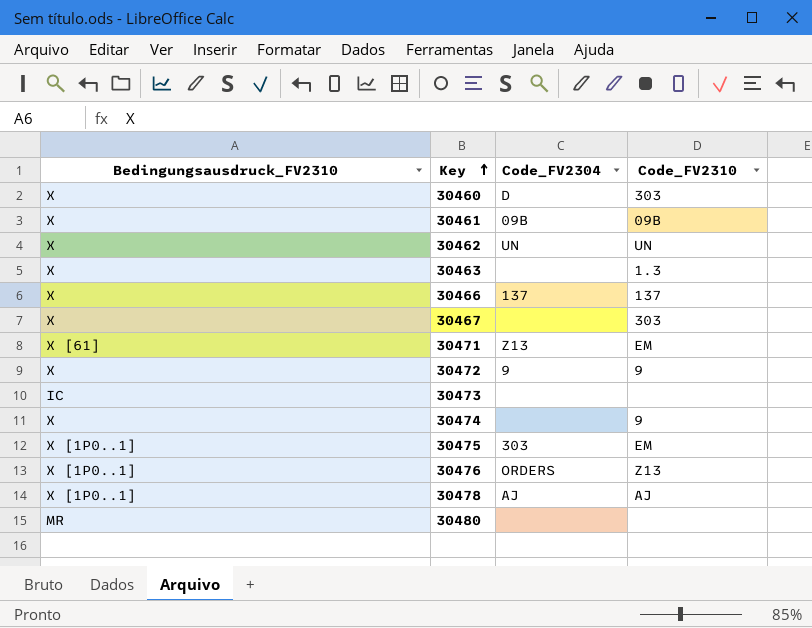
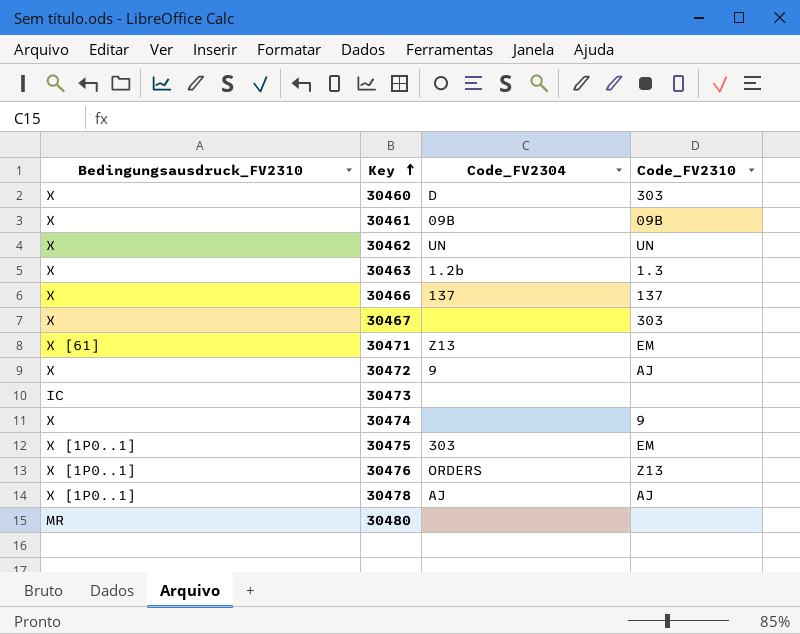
30463 | Code_FV2304: none -> 1.2b
30472 | Code_FV2310: 9 -> AJ

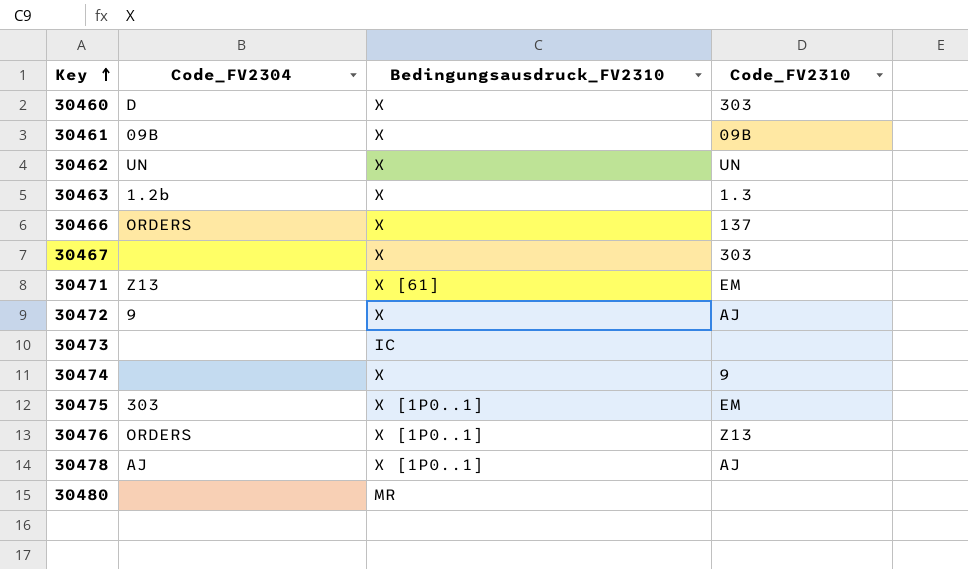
column Bedingungsausdruck_FV2310 | position: 1 -> 3
30466 | Code_FV2304: 137 -> ORDERS

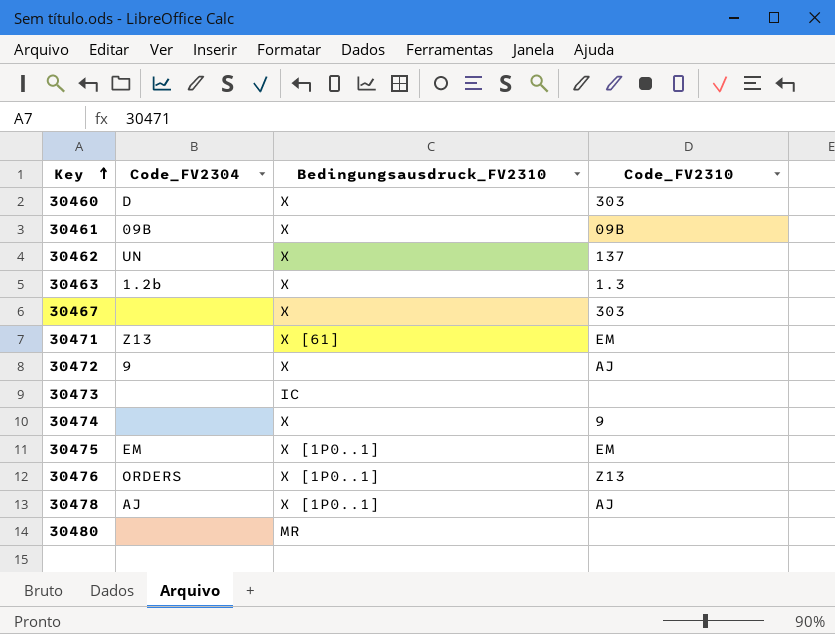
row 30466: ORDERS | X | 137 -> none
30462 | Code_FV2310: UN -> 137
30475 | Code_FV2304: 303 -> EM

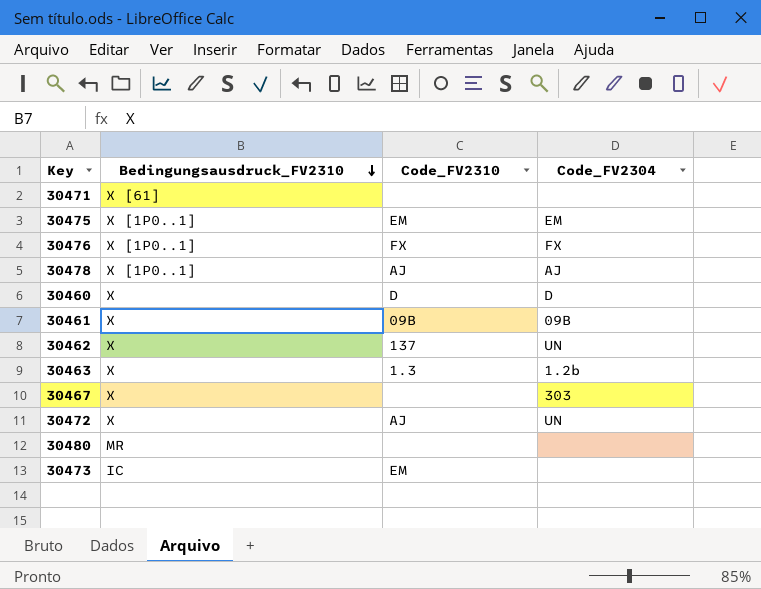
row order: Key ascending -> Bedingungsausdruck_FV2310 descending
column Code_FV2304 | position: 2 -> 4
row 30474: none | X | 9 -> none
30471 | Code_FV2310: EM -> none
30471 | Code_FV2304: Z13 -> none
30476 | Code_FV2310: Z13 -> FX
30476 | Code_FV2304: ORDERS -> FX
30460 | Code_FV2310: 303 -> D
30467 | Code_FV2310: 303 -> none
30467 | Code_FV2304: none -> 303
30472 | Code_FV2304: 9 -> UN
30473 | Code_FV2310: none -> EM

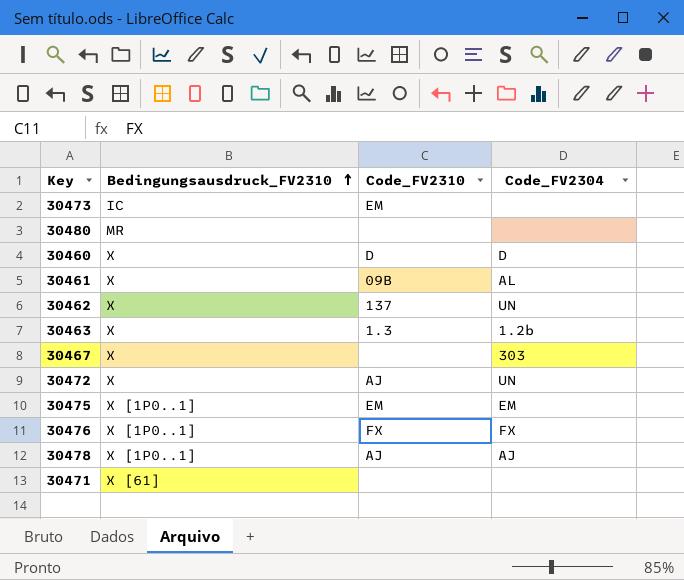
row order: Bedingungsausdruck_FV2310 descending -> Bedingungsausdruck_FV2310 ascending
30461 | Code_FV2304: 09B -> AL

